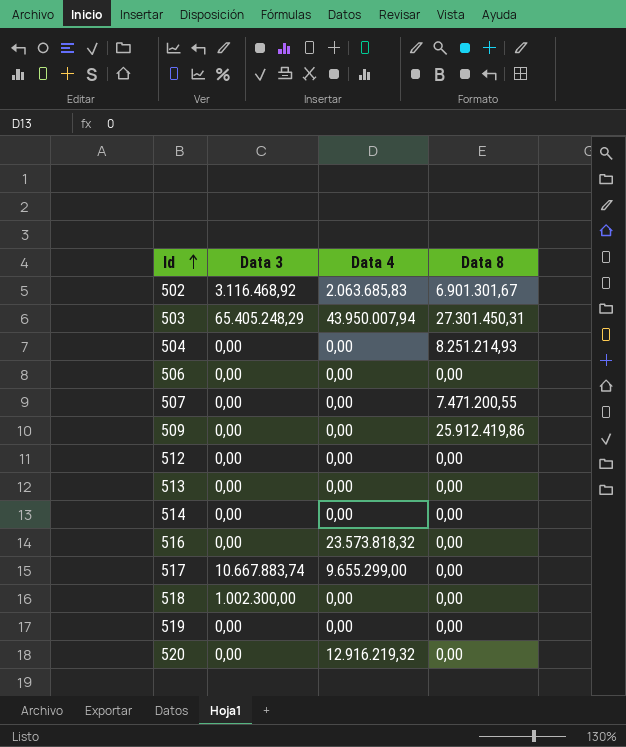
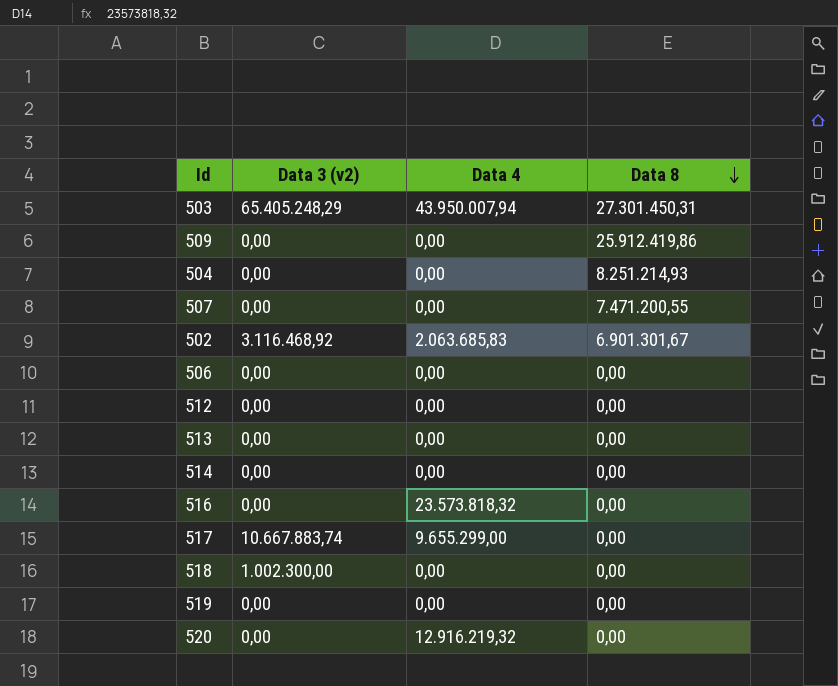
row order: Id ascending -> Data 8 descending
column name: Data 3 -> Data 3 (v2)

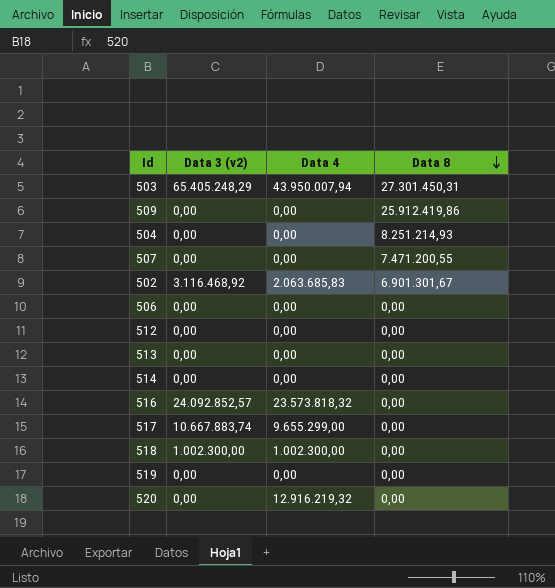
516 | Data 3 (v2): 0,00 -> 24.092.852,57
518 | Data 4: 0,00 -> 1.002.300,00

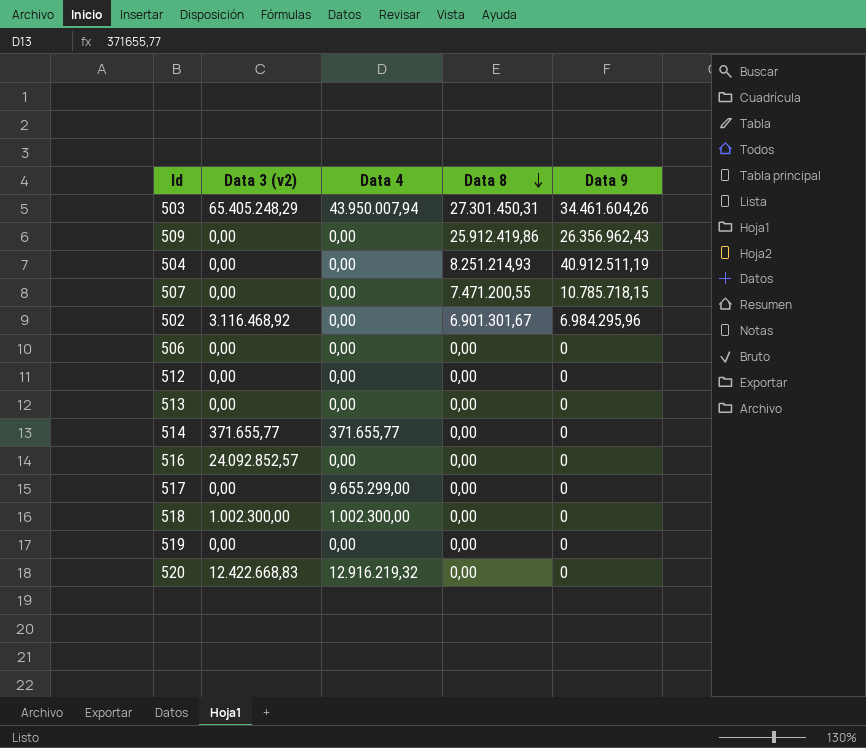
column Data 9 | position: none -> 5
502 | Data 4: 2.063.685,83 -> 0,00
514 | Data 3 (v2): 0,00 -> 371.655,77
514 | Data 4: 0,00 -> 371.655,77
516 | Data 4: 23.573.818,32 -> 0,00
517 | Data 3 (v2): 10.667.883,74 -> 0,00
520 | Data 3 (v2): 0,00 -> 12.422.668,83

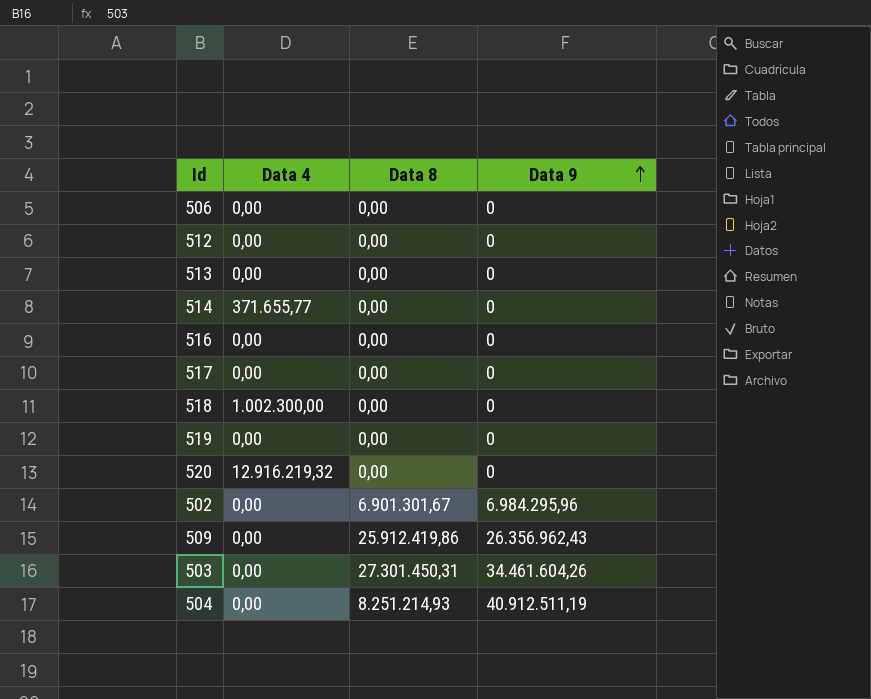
row order: Data 8 descending -> Data 9 ascending
column Data 3 (v2) | position: 2 -> none
row 507: 0,00 | 0,00 | 7.471.200,55 | 10.785.718,15 -> none
517 | Data 4: 9.655.299,00 -> 0,00
503 | Data 4: 43.950.007,94 -> 0,00

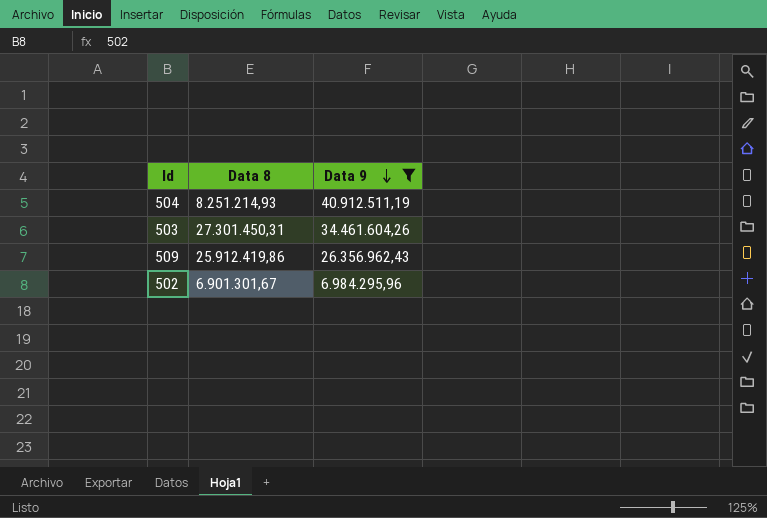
filter: none -> Data 9 != 0
row order: Data 9 ascending -> Data 9 descending
column Data 4 | position: 2 -> none

